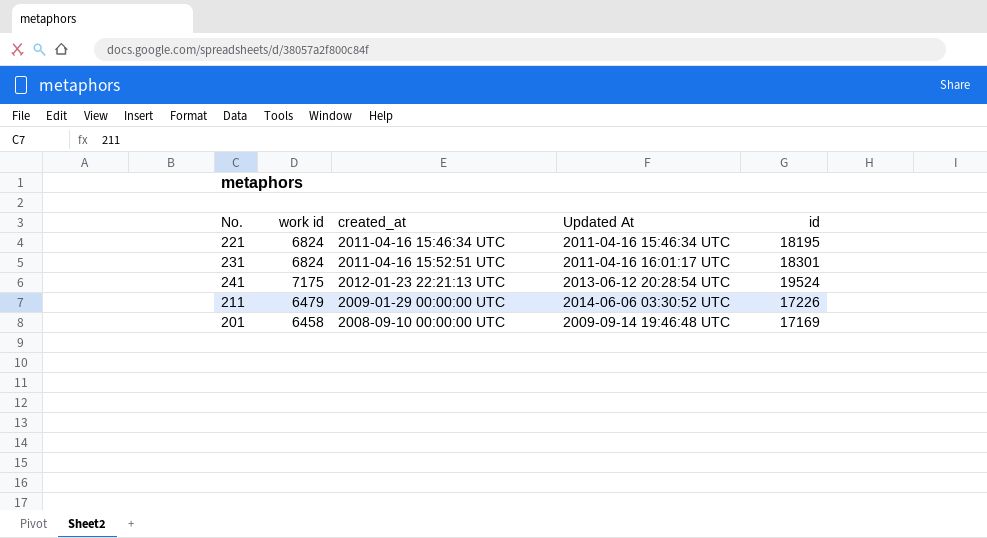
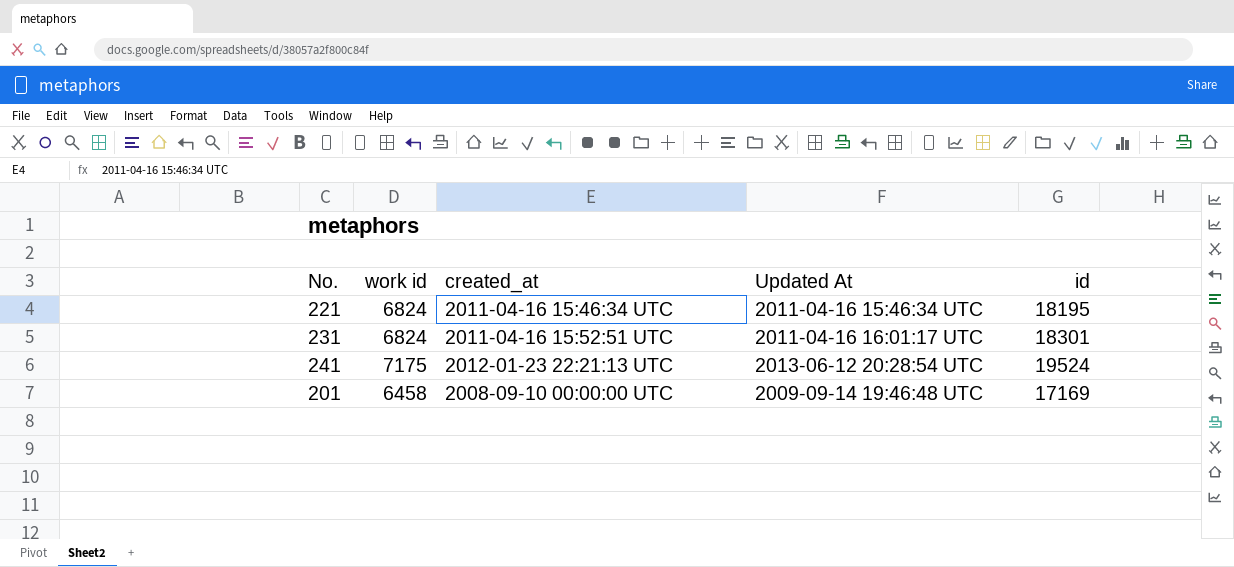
row 211: 6479 | 2009-01-29 00:00:00 UTC | 2014-06-06 03:30:52 UTC | 17226 -> none

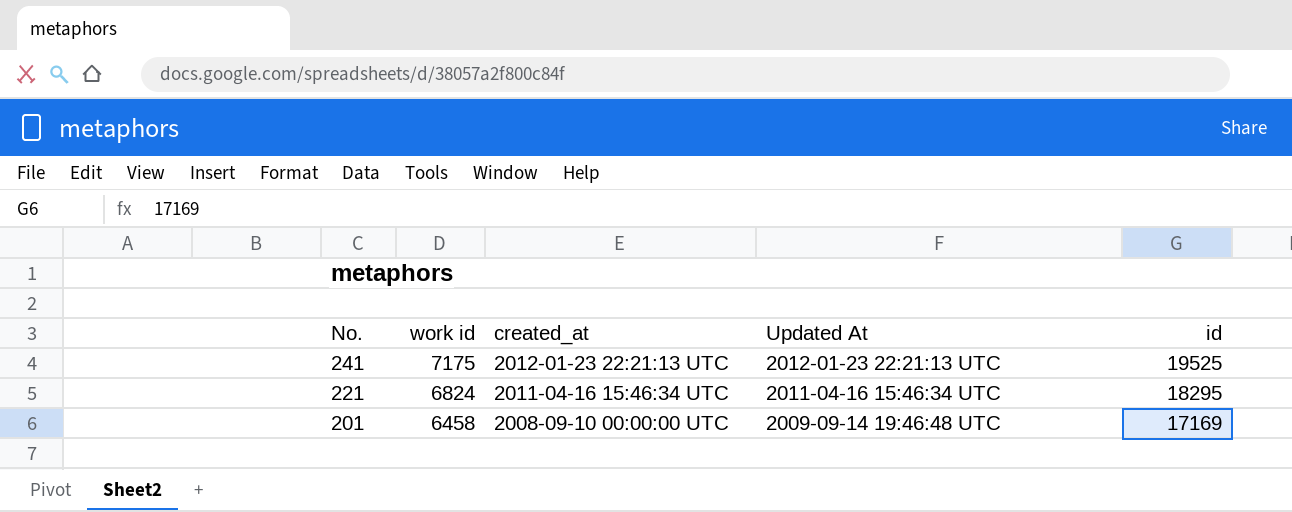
row order: none -> No. descending
row 231: 6824 | 2011-04-16 15:52:51 UTC | 2011-04-16 16:01:17 UTC | 18301 -> none
241 | Updated At: 2013-06-12 20:28:54 UTC -> 2012-01-23 22:21:13 UTC
241 | id: 19524 -> 19525
221 | id: 18195 -> 18295

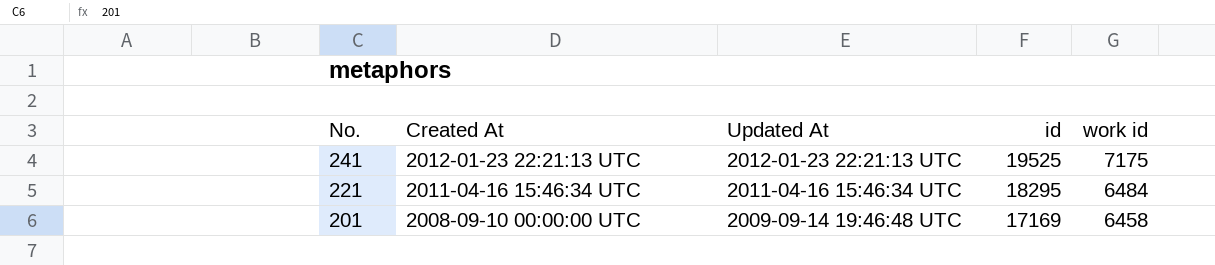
column name: created_at -> Created At
column work id | position: 2 -> 5
221 | work id: 6824 -> 6484

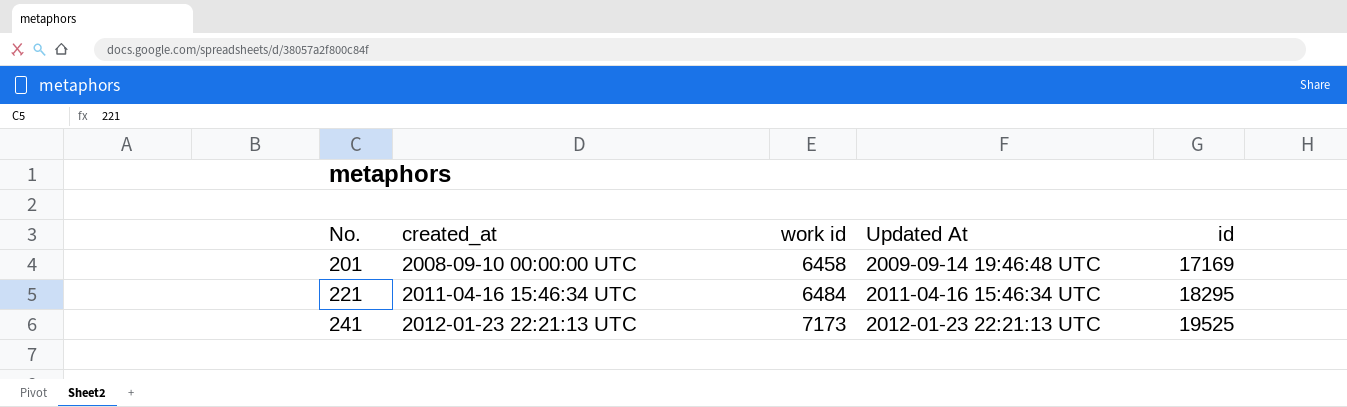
row order: No. descending -> No. ascending
column name: Created At -> created_at
column work id | position: 5 -> 3
241 | work id: 7175 -> 7173

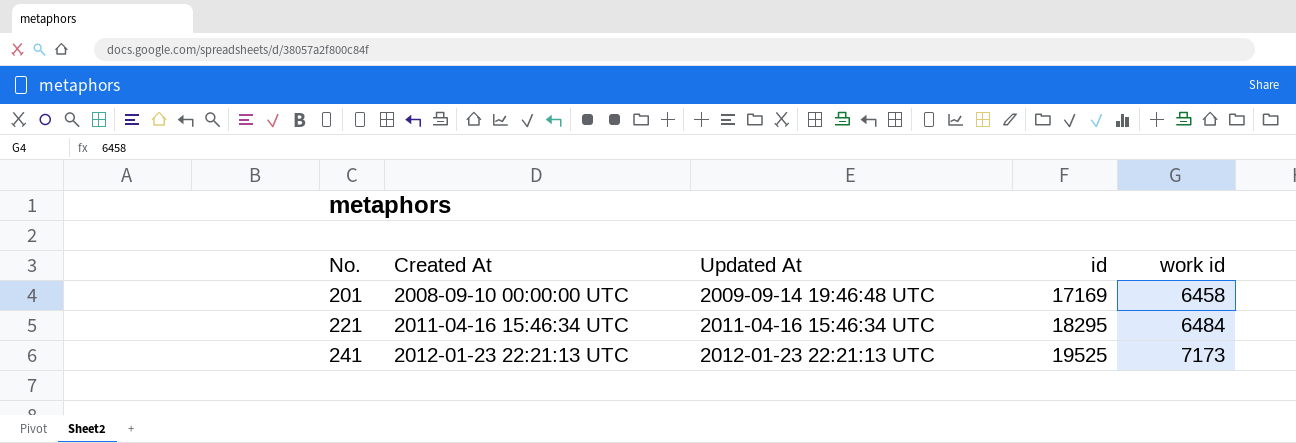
column name: created_at -> Created At
column work id | position: 3 -> 5

